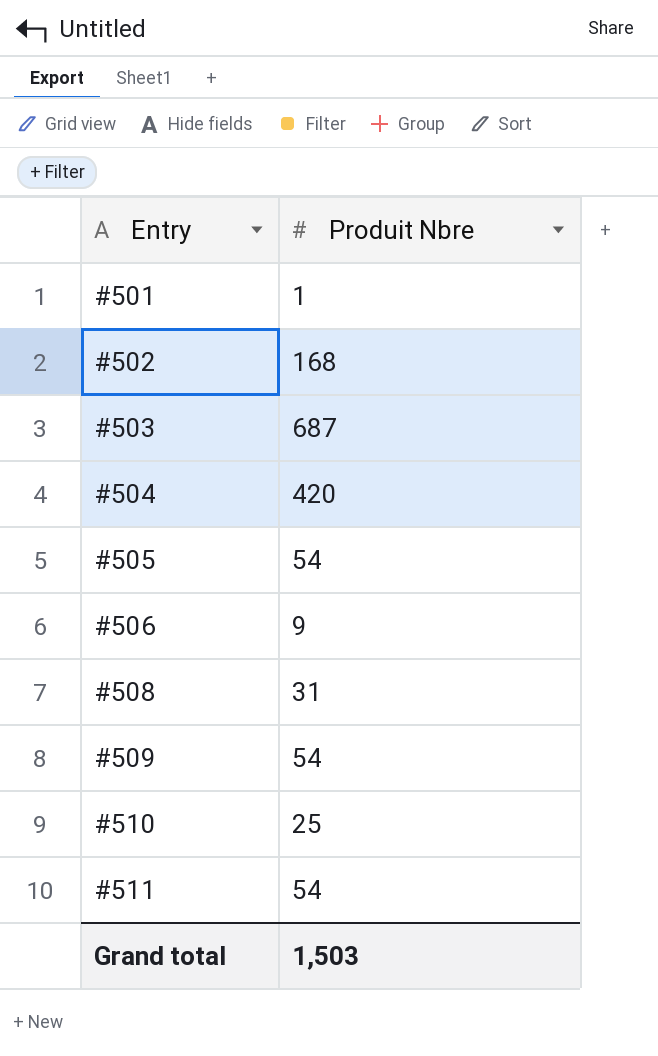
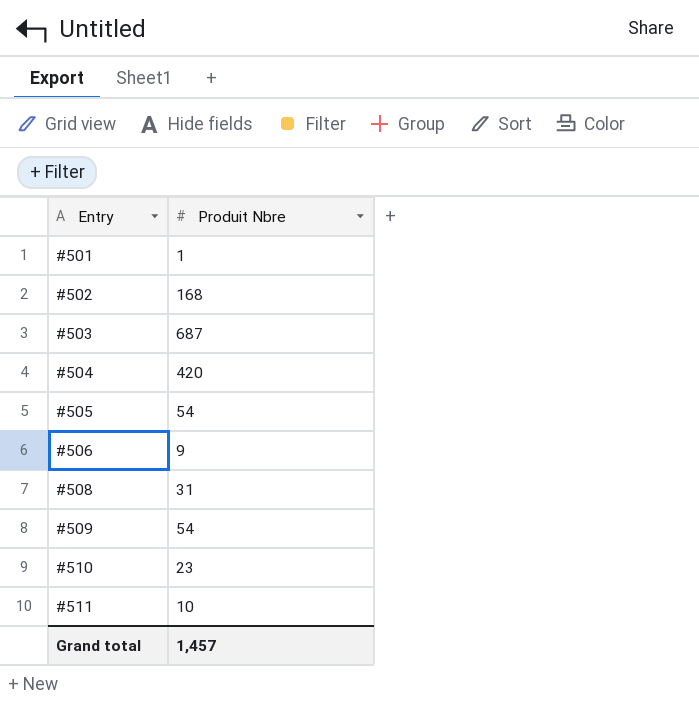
#510 | Produit Nbre: 25 -> 23
#511 | Produit Nbre: 54 -> 10
Grand total | Produit Nbre: 1,503 -> 1,457

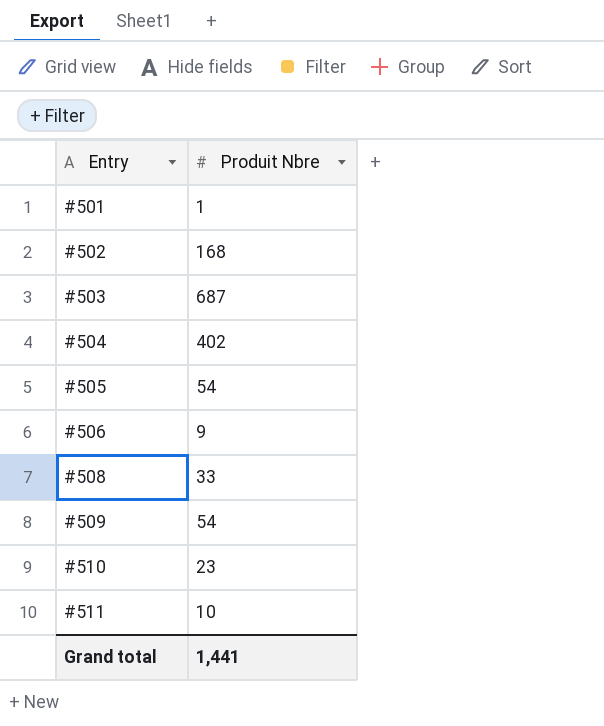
#504 | Produit Nbre: 420 -> 402
#508 | Produit Nbre: 31 -> 33
Grand total | Produit Nbre: 1,457 -> 1,441

